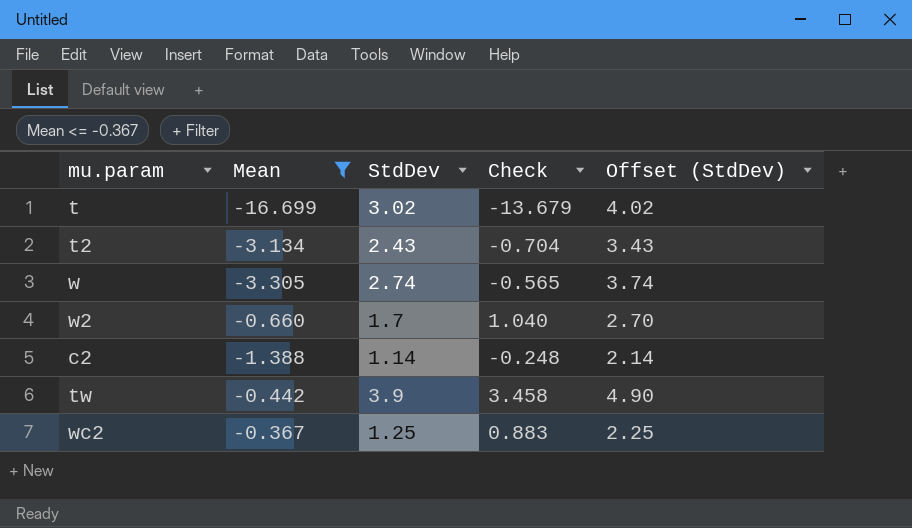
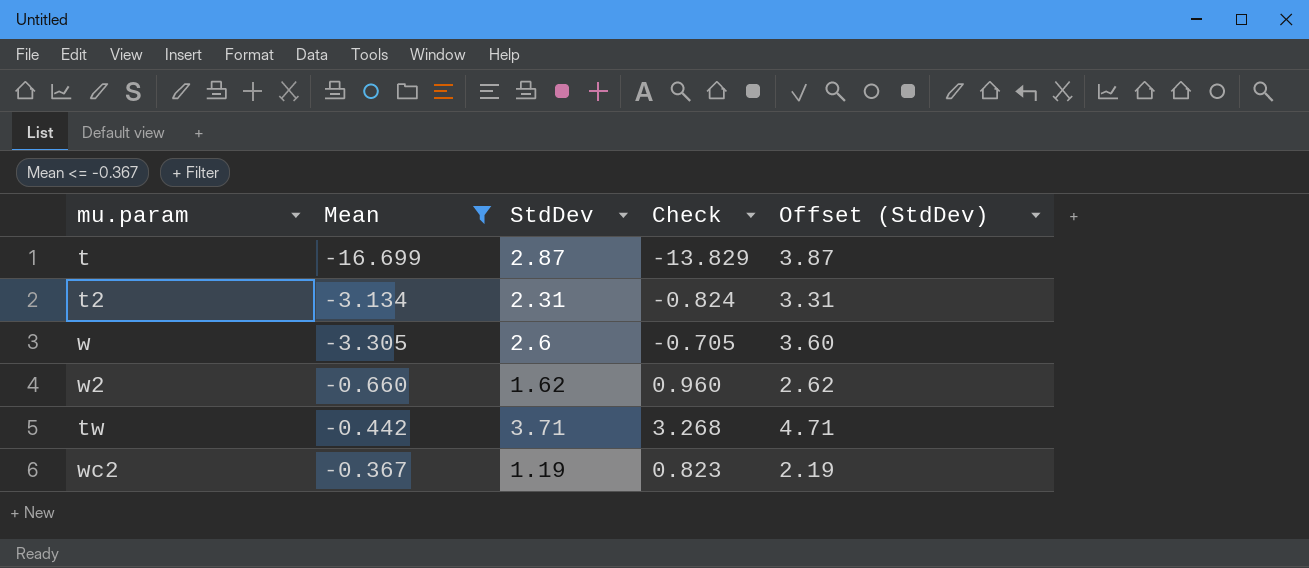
row c2: -1.388 | 1.14 | -0.248 | 2.14 -> none
t | StdDev: 3.02 -> 2.87
t | Check: -13.679 -> -13.829
t | Offset (StdDev): 4.02 -> 3.87
t2 | StdDev: 2.43 -> 2.31
t2 | Check: -0.704 -> -0.824
t2 | Offset (StdDev): 3.43 -> 3.31
w | StdDev: 2.74 -> 2.6
w | Check: -0.565 -> -0.705
w | Offset (StdDev): 3.74 -> 3.60
w2 | StdDev: 1.7 -> 1.62
w2 | Check: 1.040 -> 0.960
w2 | Offset (StdDev): 2.70 -> 2.62
tw | StdDev: 3.9 -> 3.71
tw | Check: 3.458 -> 3.268
tw | Offset (StdDev): 4.90 -> 4.71
wc2 | StdDev: 1.25 -> 1.19
wc2 | Check: 0.883 -> 0.823
wc2 | Offset (StdDev): 2.25 -> 2.19

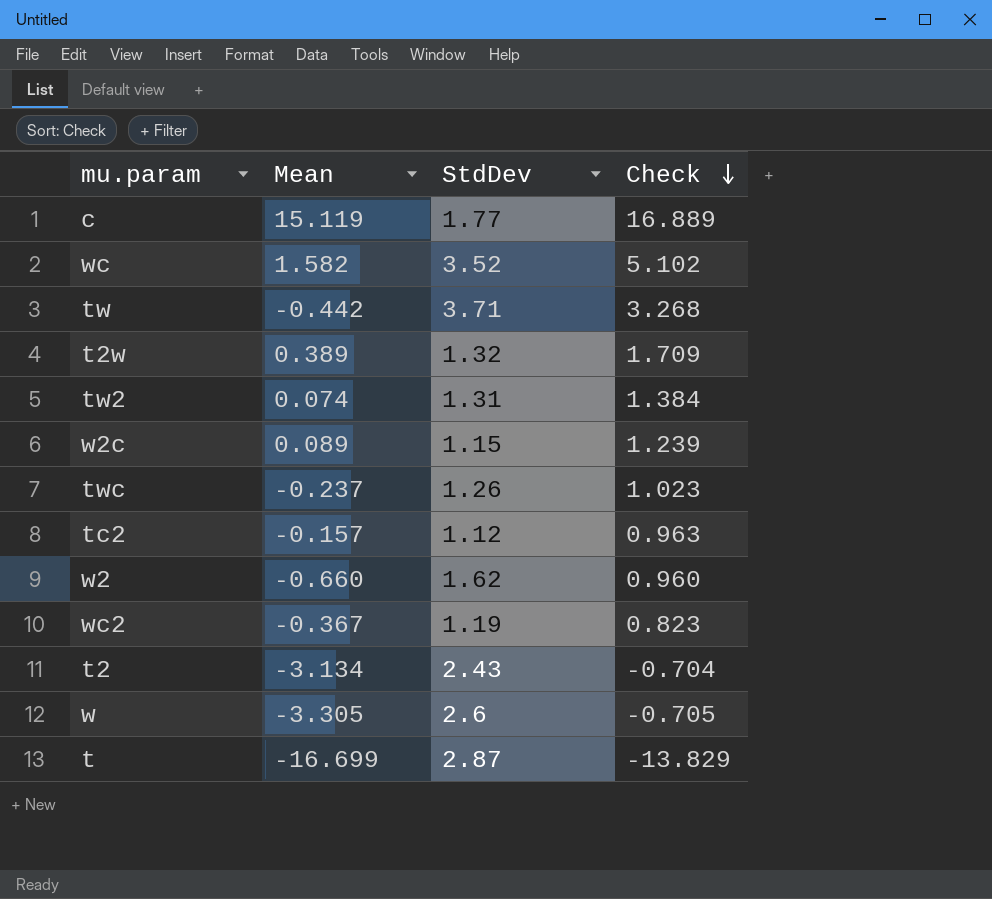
filter: Mean <= -0.367 -> none
row order: none -> Check descending
column Offset (StdDev) | formula: [StdDev] + 1 -> none
t2 | StdDev: 2.31 -> 2.43
t2 | Check: -0.824 -> -0.704

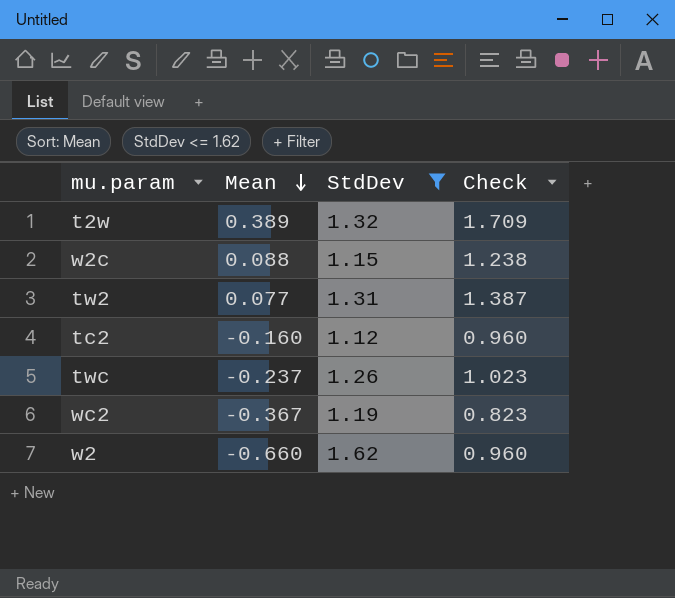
filter: none -> StdDev <= 1.62
row order: Check descending -> Mean descending
w2c | Mean: 0.089 -> 0.088
w2c | Check: 1.239 -> 1.238
tw2 | Mean: 0.074 -> 0.077
tw2 | Check: 1.384 -> 1.387
tc2 | Mean: -0.157 -> -0.160
tc2 | Check: 0.963 -> 0.960

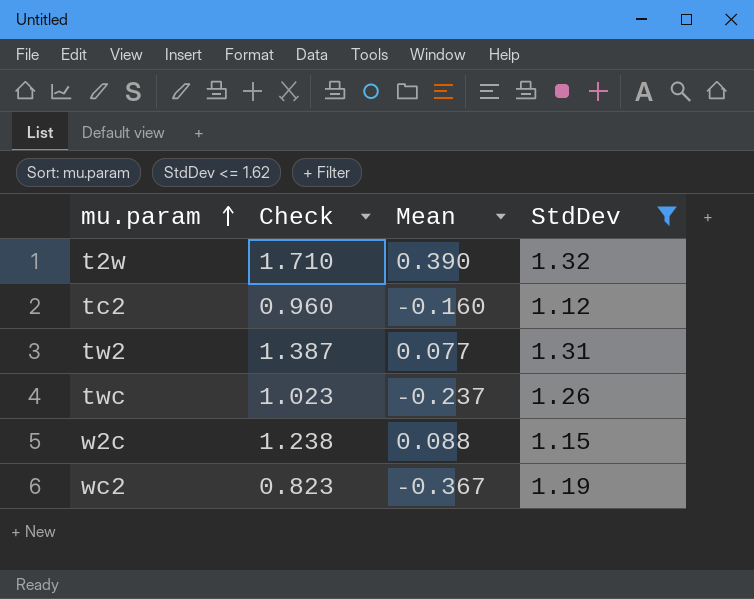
row order: Mean descending -> mu.param ascending
column Check | position: 4 -> 2
row w2: -0.660 | 1.62 | 0.960 -> none
t2w | Check: 1.709 -> 1.710
t2w | Mean: 0.389 -> 0.390

